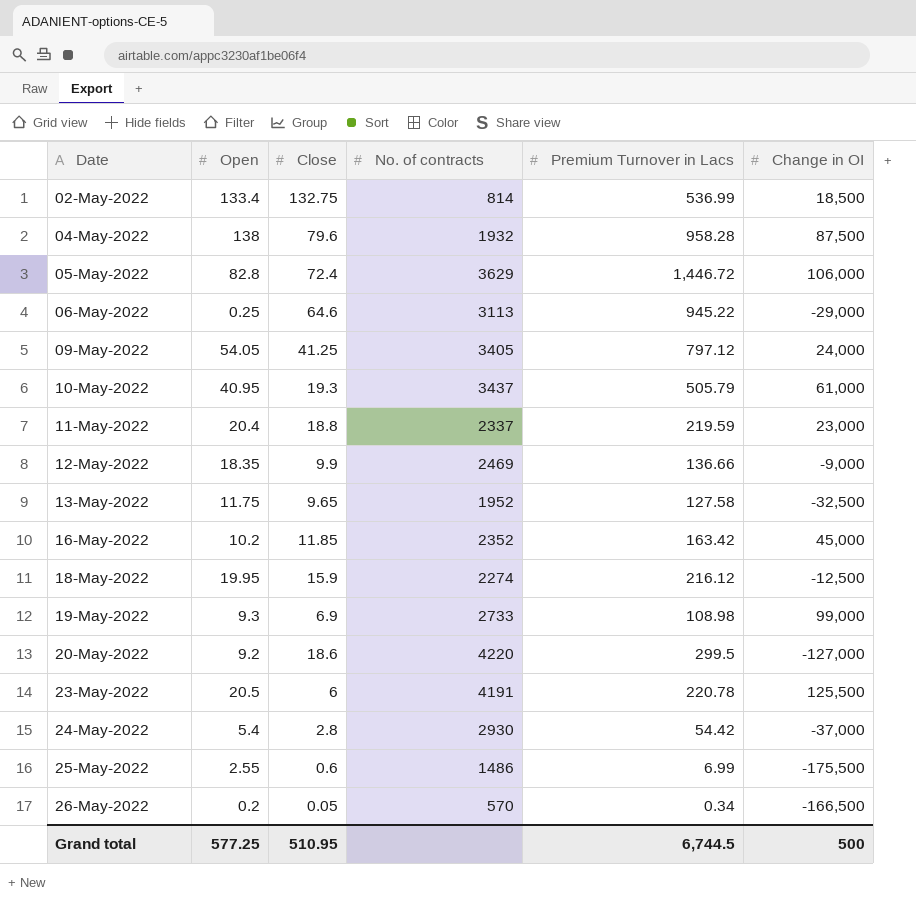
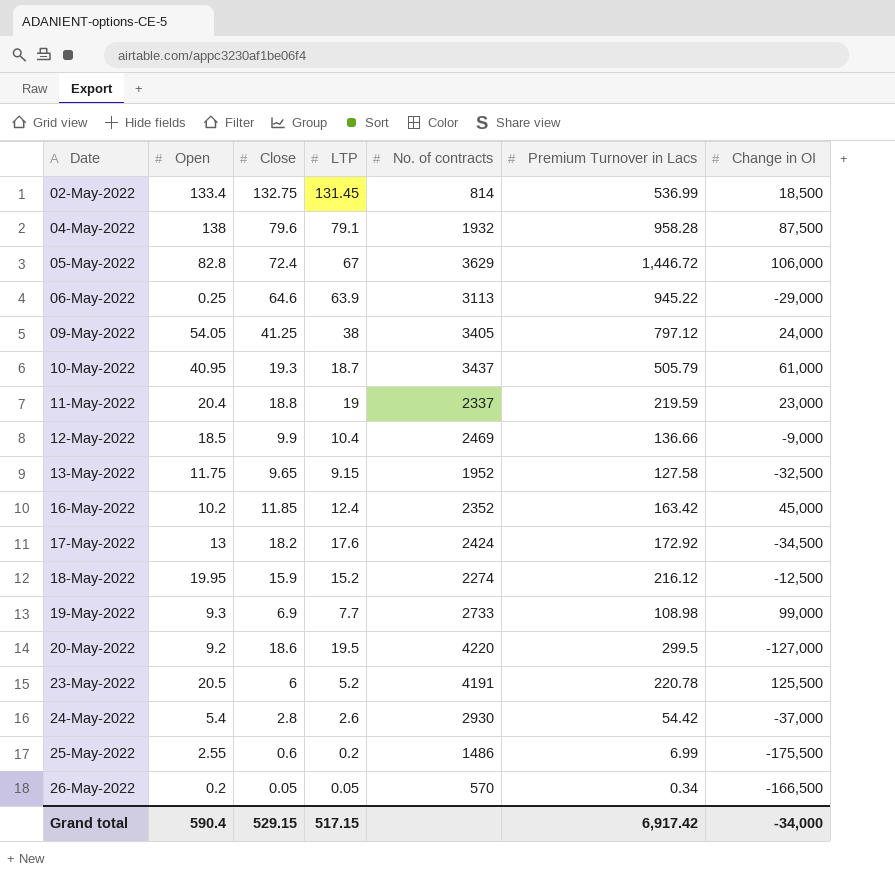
column LTP | position: none -> 4
12-May-2022 | Open: 18.35 -> 18.5
row 17-May-2022: none -> 13 | 18.2 | 17.6 | 2424 | 172.92 | -34,500
Grand total | Open: 577.25 -> 590.4
Grand total | Close: 510.95 -> 529.15
Grand total | Premium Turnover in Lacs: 6,744.5 -> 6,917.42
Grand total | Change in OI: 500 -> -34,000

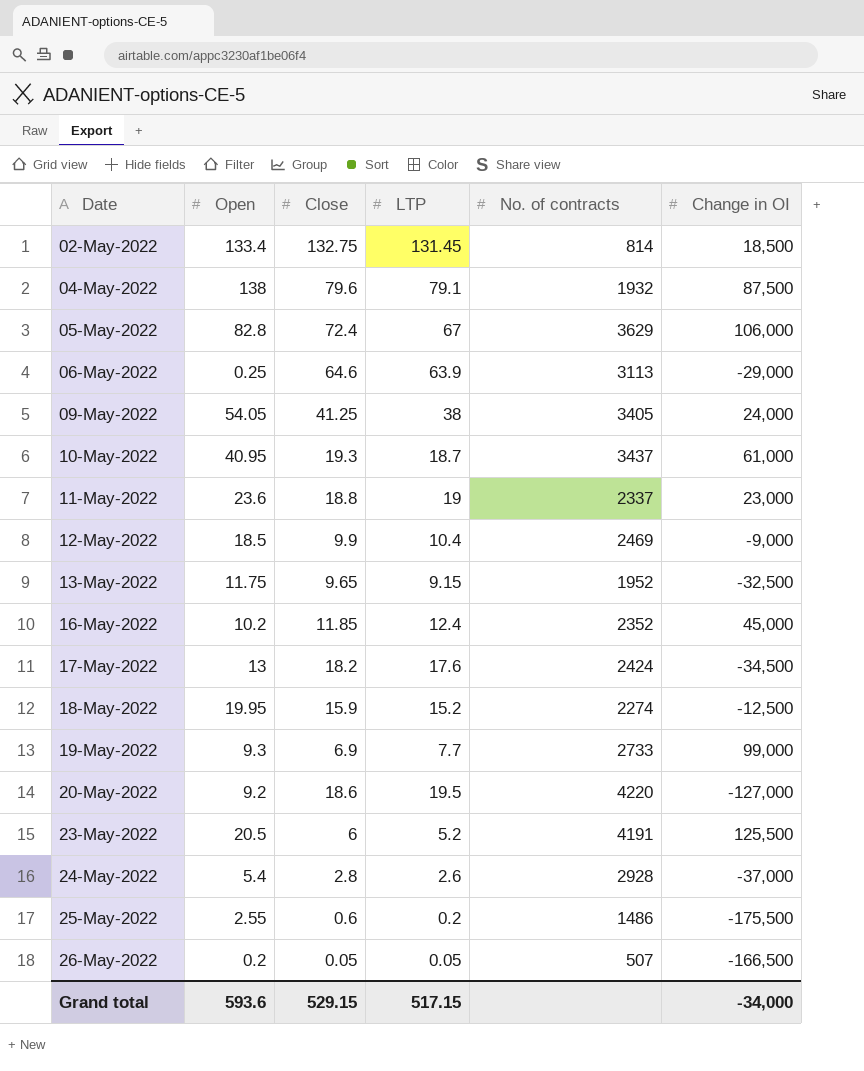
column Premium Turnover in Lacs | position: 6 -> none
11-May-2022 | Open: 20.4 -> 23.6
24-May-2022 | No. of contracts: 2930 -> 2928
26-May-2022 | No. of contracts: 570 -> 507
Grand total | Open: 590.4 -> 593.6

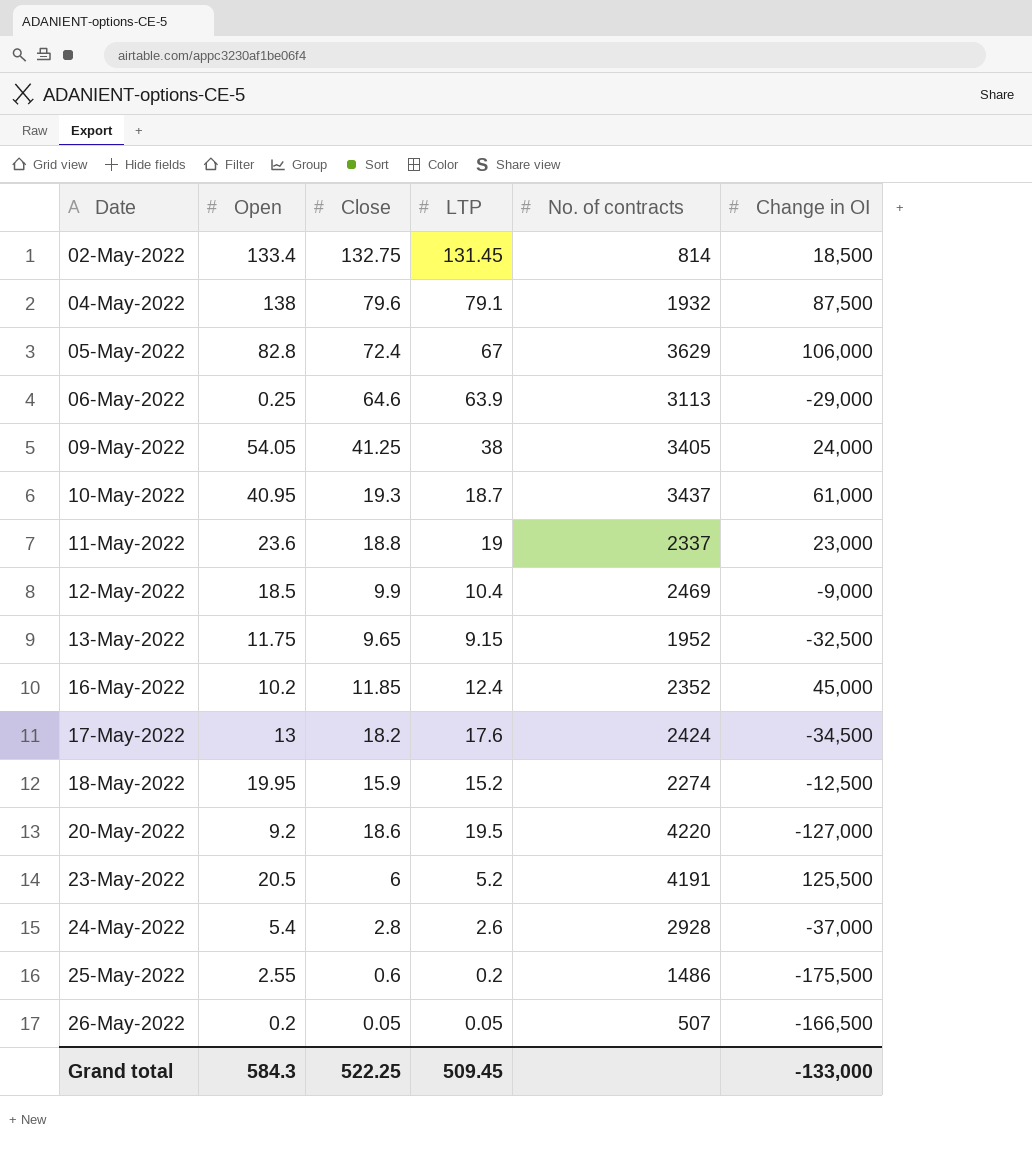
row 19-May-2022: 9.3 | 6.9 | 7.7 | 2733 | 99,000 -> none
Grand total | Open: 593.6 -> 584.3
Grand total | Close: 529.15 -> 522.25
Grand total | LTP: 517.15 -> 509.45
Grand total | Change in OI: -34,000 -> -133,000

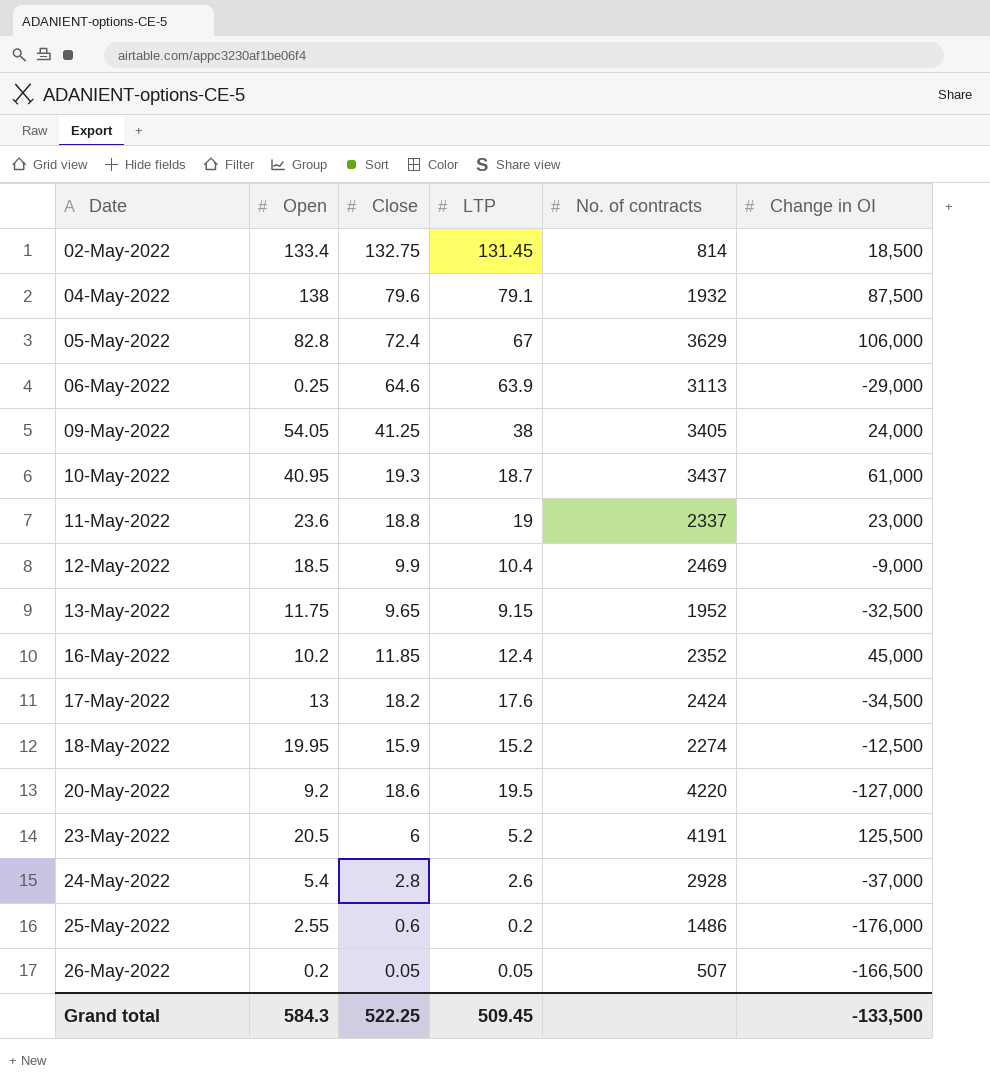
25-May-2022 | Change in OI: -175,500 -> -176,000
Grand total | Change in OI: -133,000 -> -133,500

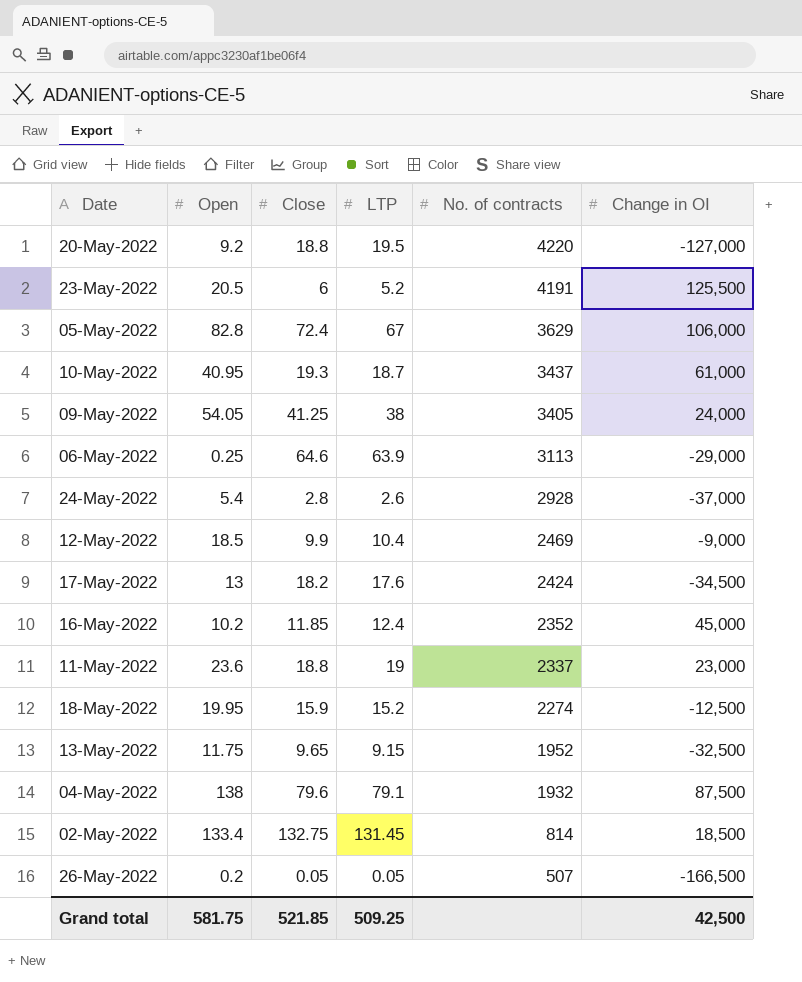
row order: Date ascending -> No. of contracts descending
row 25-May-2022: 2.55 | 0.6 | 0.2 | 1486 | -176,000 -> none
20-May-2022 | Close: 18.6 -> 18.8
Grand total | Open: 584.3 -> 581.75
Grand total | Close: 522.25 -> 521.85
Grand total | LTP: 509.45 -> 509.25
Grand total | Change in OI: -133,500 -> 42,500

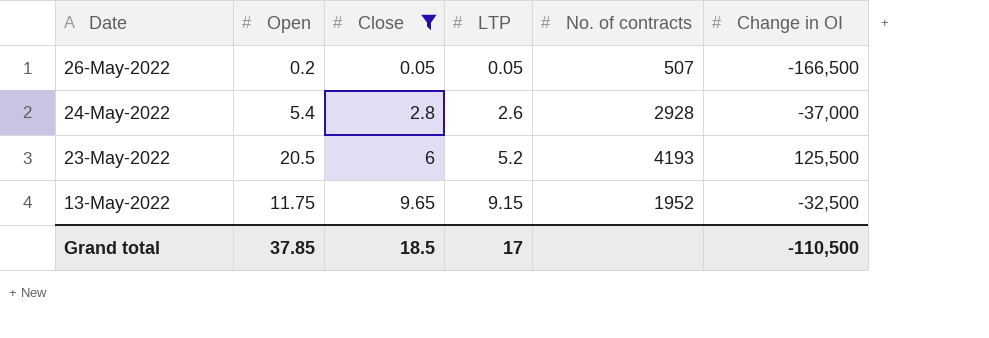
filter: none -> Close <= 9.65
row order: No. of contracts descending -> Date descending
23-May-2022 | No. of contracts: 4191 -> 4193
Grand total | Open: 581.75 -> 37.85
Grand total | Close: 521.85 -> 18.5
Grand total | LTP: 509.25 -> 17
Grand total | Change in OI: 42,500 -> -110,500

